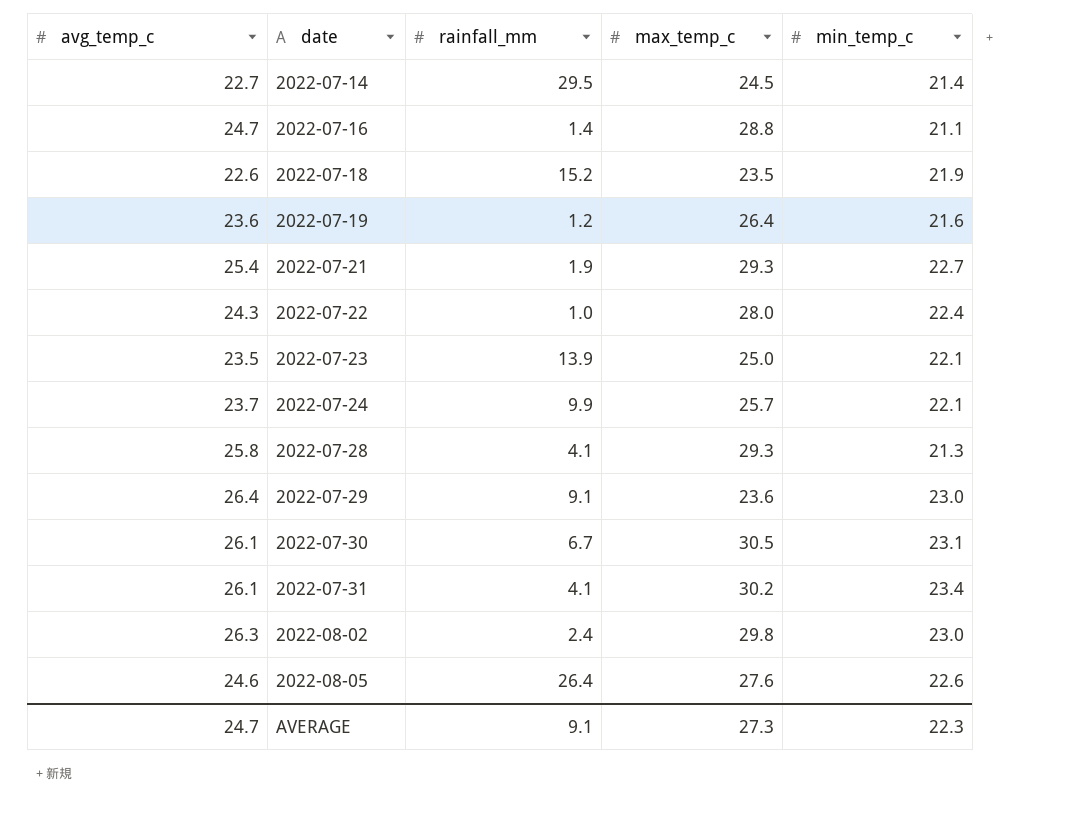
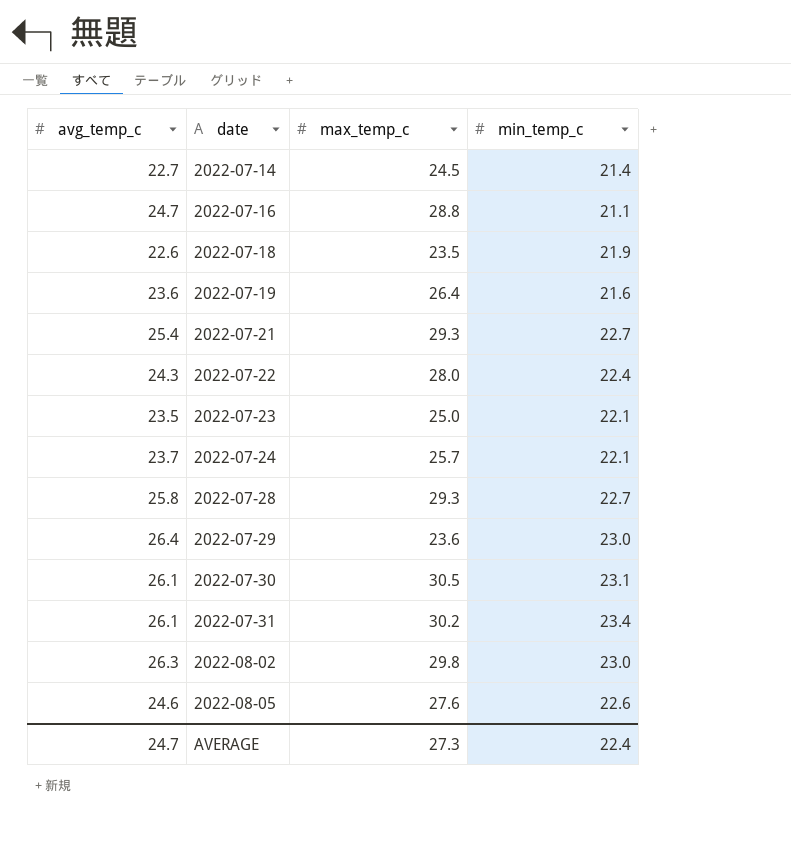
column rainfall_mm | position: 3 -> none
2022-07-28 | min_temp_c: 21.3 -> 22.7
AVERAGE | min_temp_c: 22.3 -> 22.4

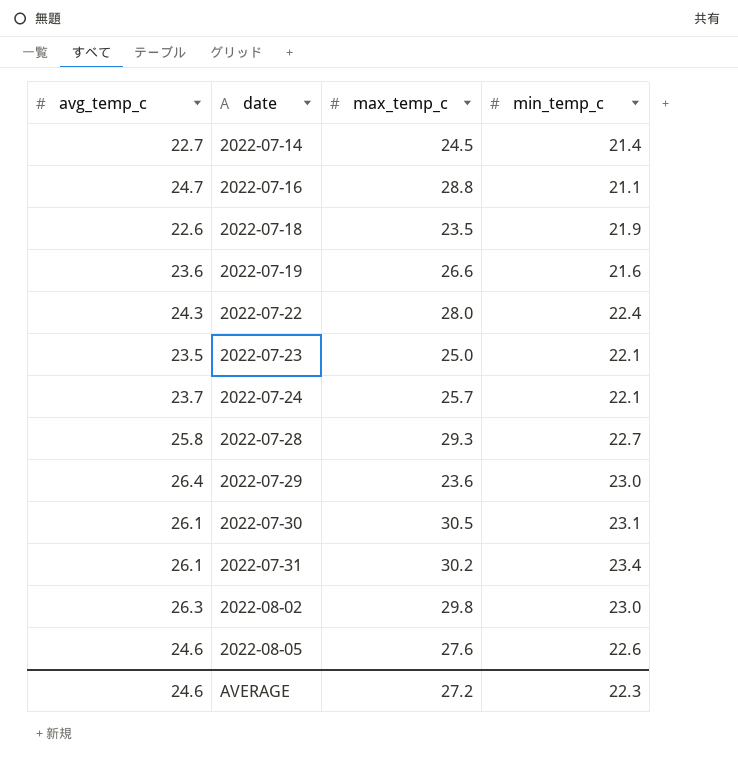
row 2022-07-21: 25.4 | 29.3 | 22.7 -> none
2022-07-19 | max_temp_c: 26.4 -> 26.6
AVERAGE | avg_temp_c: 24.7 -> 24.6
AVERAGE | max_temp_c: 27.3 -> 27.2
AVERAGE | min_temp_c: 22.4 -> 22.3

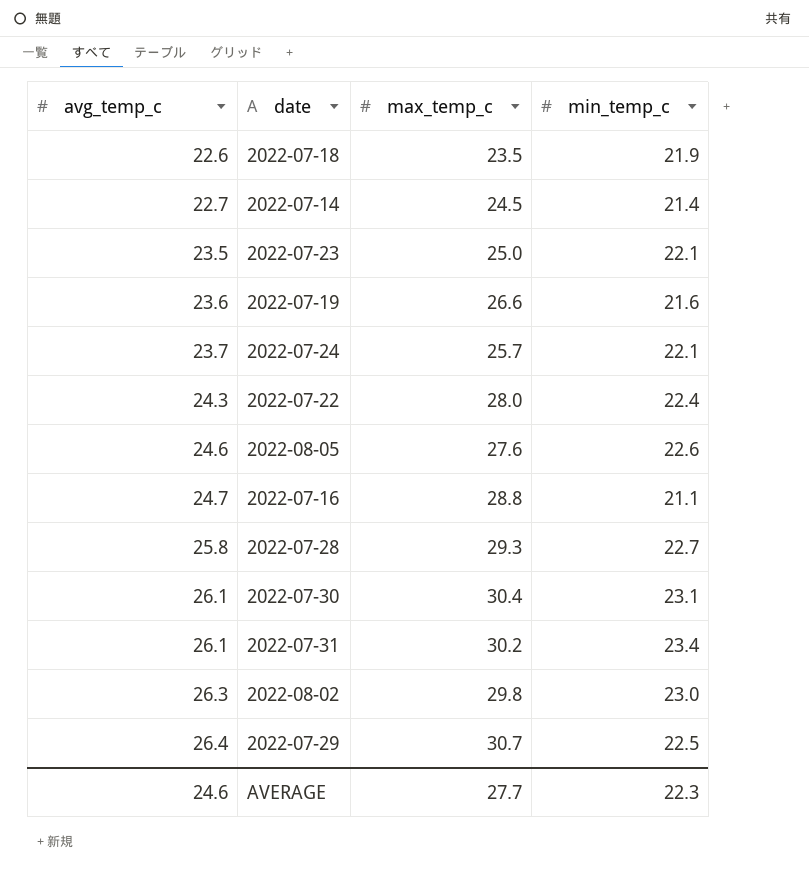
row order: date ascending -> avg_temp_c ascending
2022-07-30 | max_temp_c: 30.5 -> 30.4
2022-07-29 | max_temp_c: 23.6 -> 30.7
2022-07-29 | min_temp_c: 23.0 -> 22.5
AVERAGE | max_temp_c: 27.2 -> 27.7

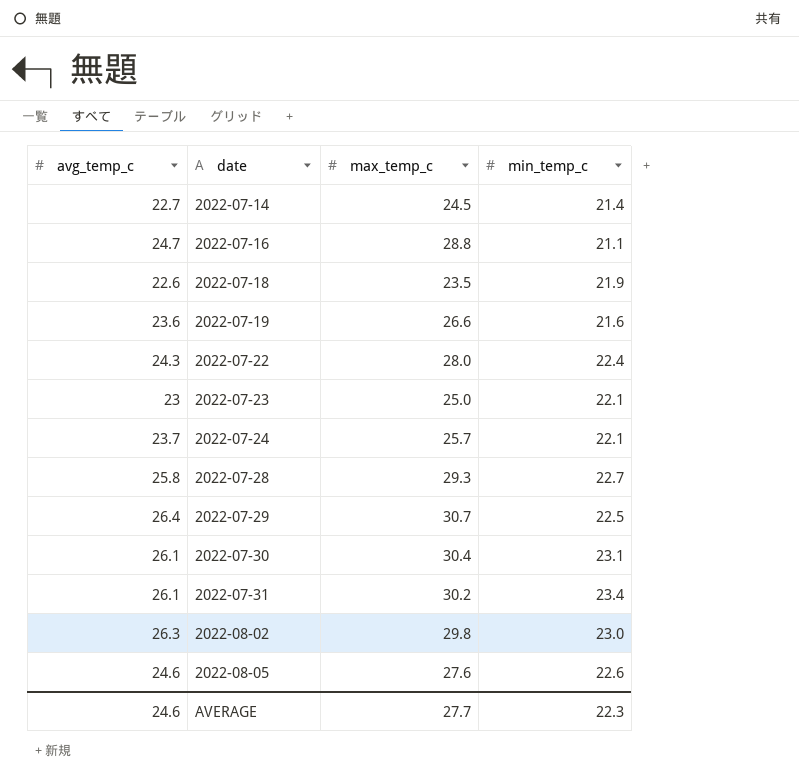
row order: avg_temp_c ascending -> date ascending
2022-07-23 | avg_temp_c: 23.5 -> 23

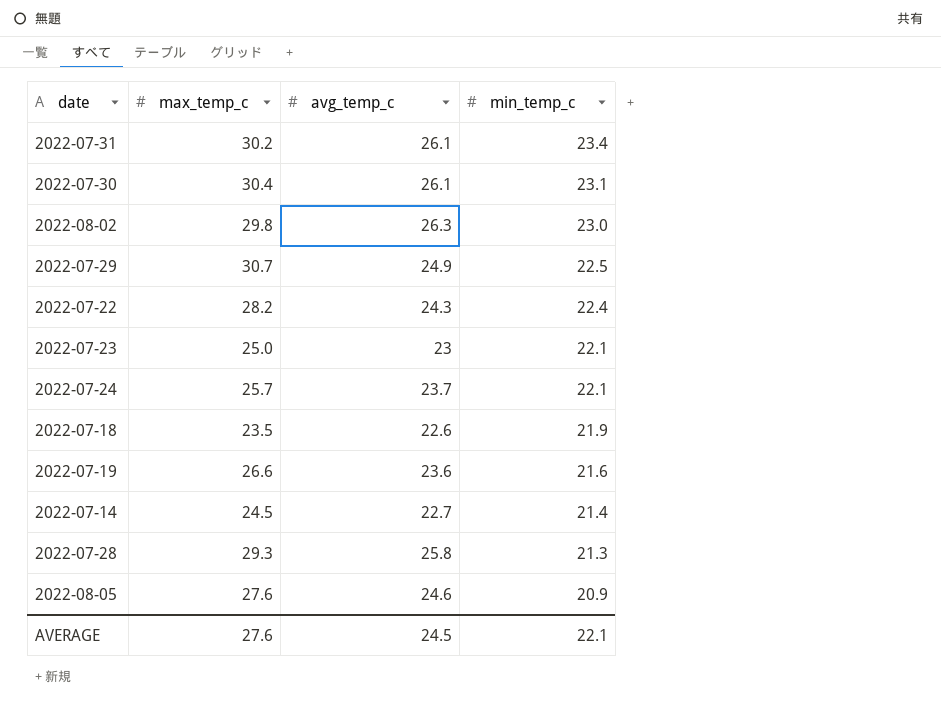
row order: date ascending -> min_temp_c descending
column avg_temp_c | position: 1 -> 3
row 2022-07-16: 24.7 | 28.8 | 21.1 -> none
2022-07-29 | avg_temp_c: 26.4 -> 24.9
2022-07-22 | max_temp_c: 28.0 -> 28.2
2022-07-28 | min_temp_c: 22.7 -> 21.3
2022-08-05 | min_temp_c: 22.6 -> 20.9
AVERAGE | max_temp_c: 27.7 -> 27.6
AVERAGE | avg_temp_c: 24.6 -> 24.5
AVERAGE | min_temp_c: 22.3 -> 22.1

